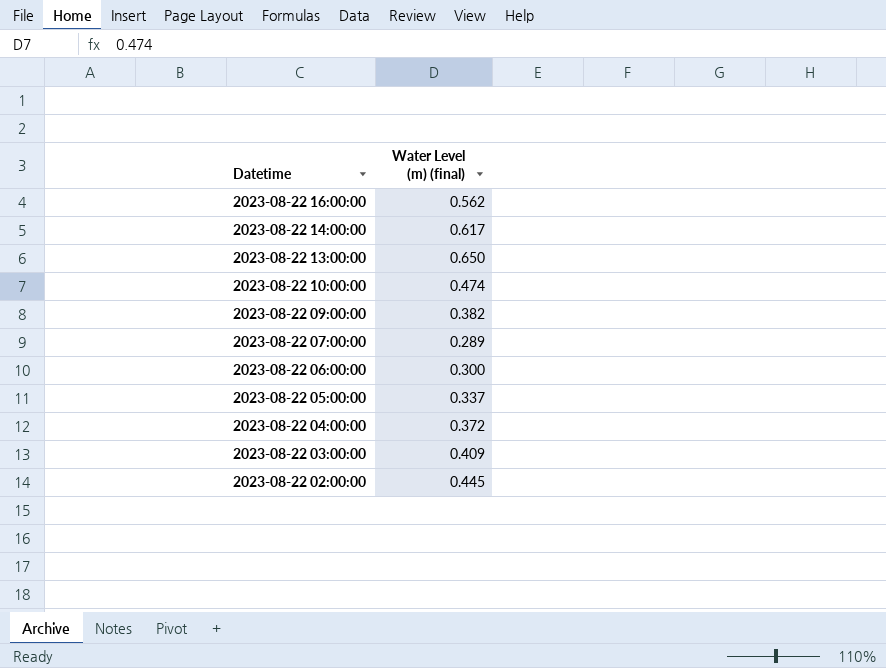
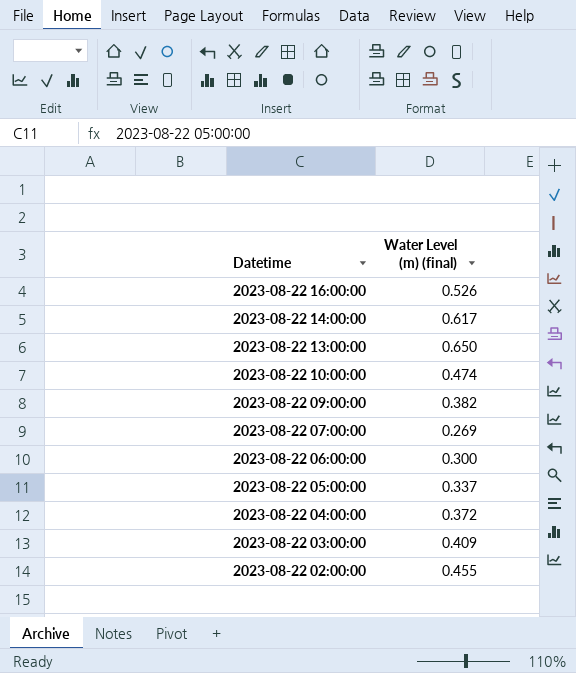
2023-08-22 16:00:00 | Water Level (m) (final): 0.562 -> 0.526
2023-08-22 07:00:00 | Water Level (m) (final): 0.289 -> 0.269
2023-08-22 02:00:00 | Water Level (m) (final): 0.445 -> 0.455

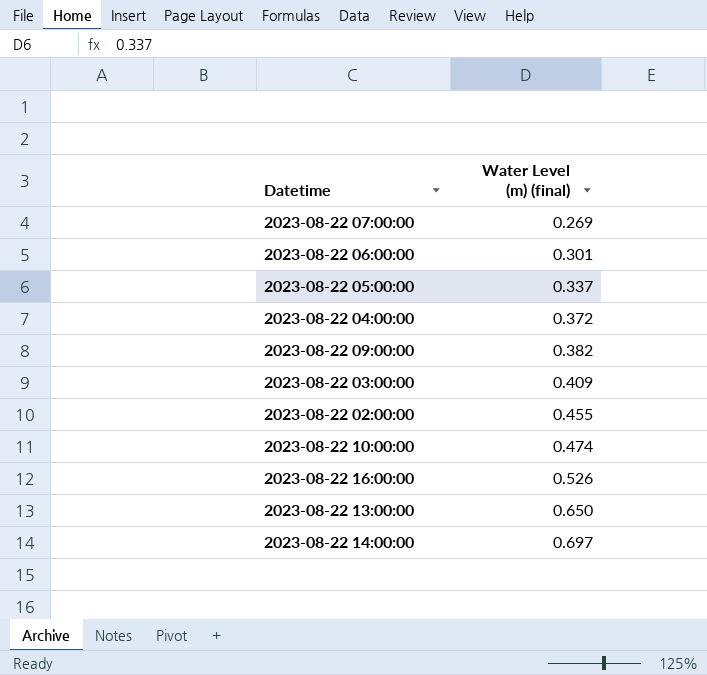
row order: Datetime descending -> Water Level (m) (final) ascending
2023-08-22 06:00:00 | Water Level (m) (final): 0.300 -> 0.301
2023-08-22 14:00:00 | Water Level (m) (final): 0.617 -> 0.697

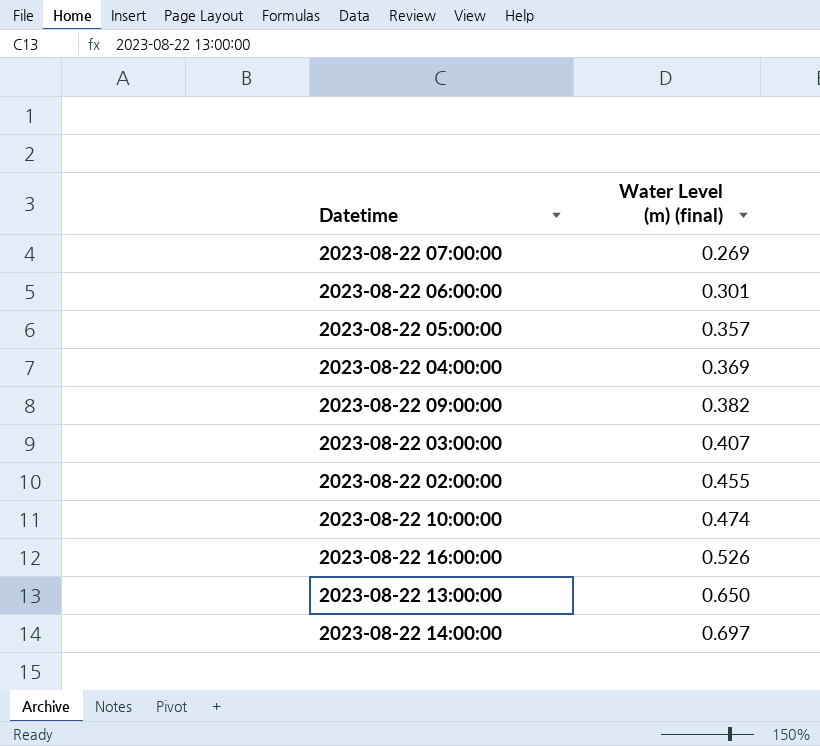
2023-08-22 05:00:00 | Water Level (m) (final): 0.337 -> 0.357
2023-08-22 04:00:00 | Water Level (m) (final): 0.372 -> 0.369
2023-08-22 03:00:00 | Water Level (m) (final): 0.409 -> 0.407

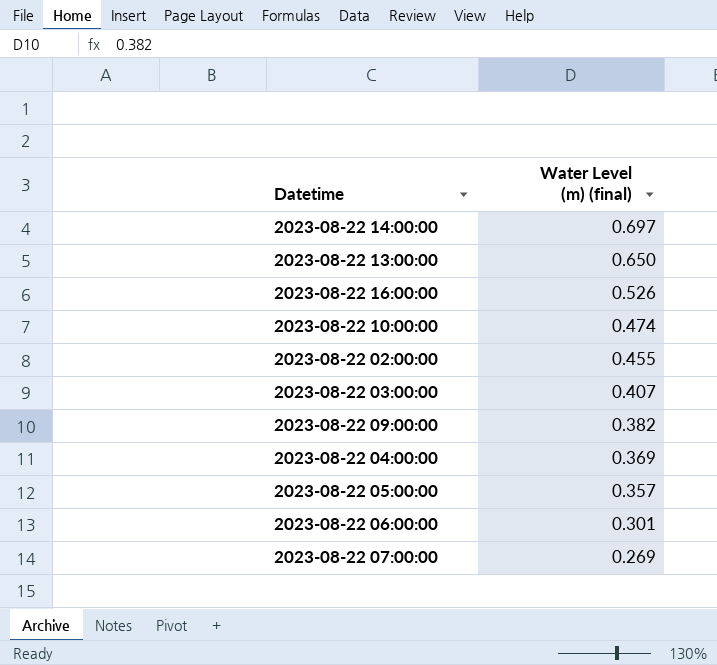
row order: Water Level (m) (final) ascending -> Water Level (m) (final) descending

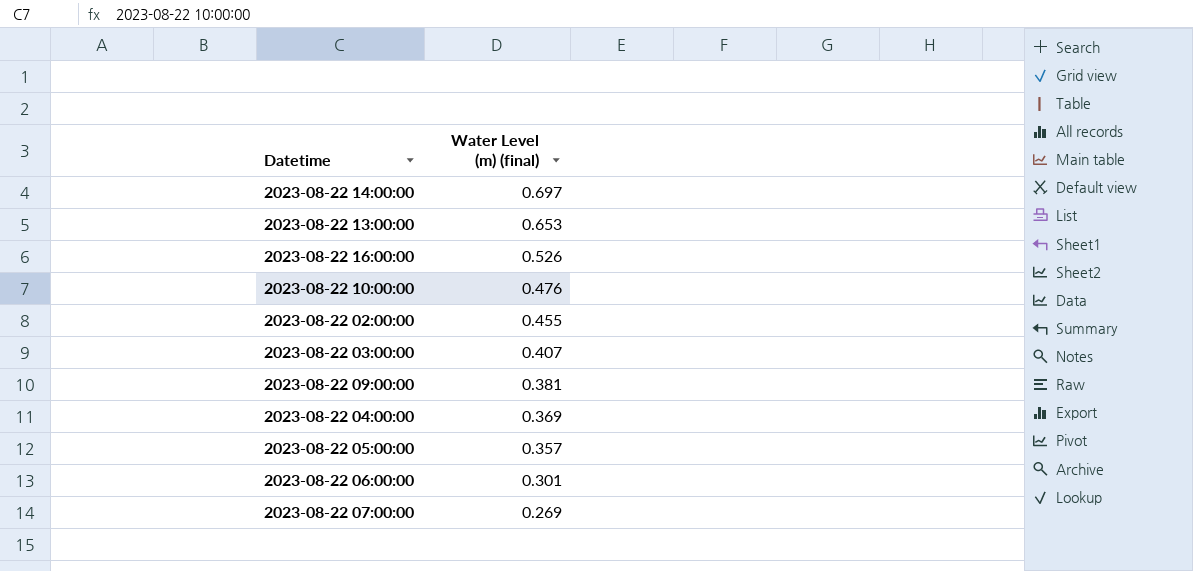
2023-08-22 13:00:00 | Water Level (m) (final): 0.650 -> 0.653
2023-08-22 10:00:00 | Water Level (m) (final): 0.474 -> 0.476
2023-08-22 09:00:00 | Water Level (m) (final): 0.382 -> 0.381

